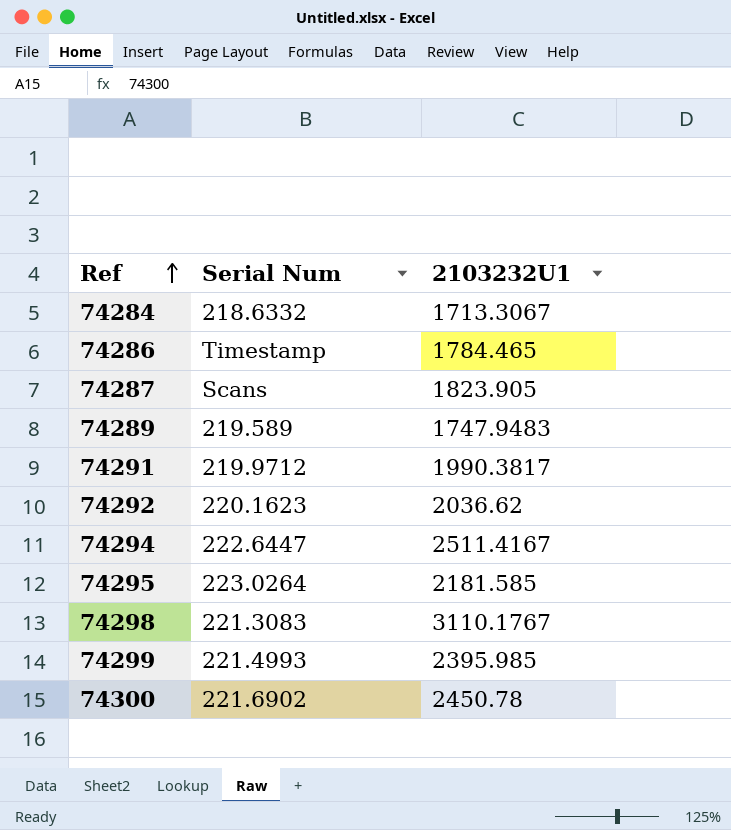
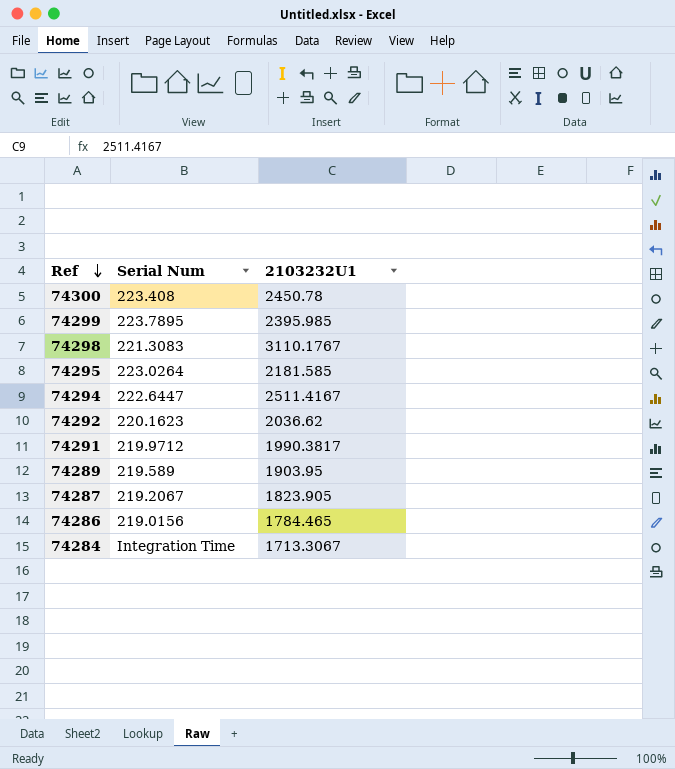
row order: Ref ascending -> Ref descending
74300 | Serial Num: 221.6902 -> 223.408
74299 | Serial Num: 221.4993 -> 223.7895
74289 | 2103232U1: 1747.9483 -> 1903.95
74287 | Serial Num: Scans -> 219.2067
74286 | Serial Num: Timestamp -> 219.0156
74284 | Serial Num: 218.6332 -> Integration Time

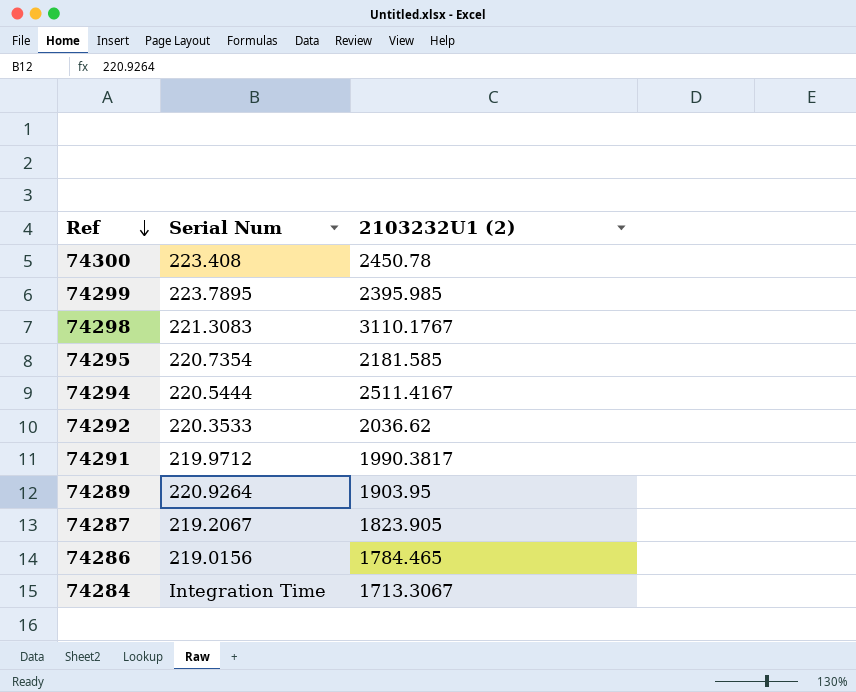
column name: 2103232U1 -> 2103232U1 (2)
74295 | Serial Num: 223.0264 -> 220.7354
74294 | Serial Num: 222.6447 -> 220.5444
74292 | Serial Num: 220.1623 -> 220.3533
74289 | Serial Num: 219.589 -> 220.9264

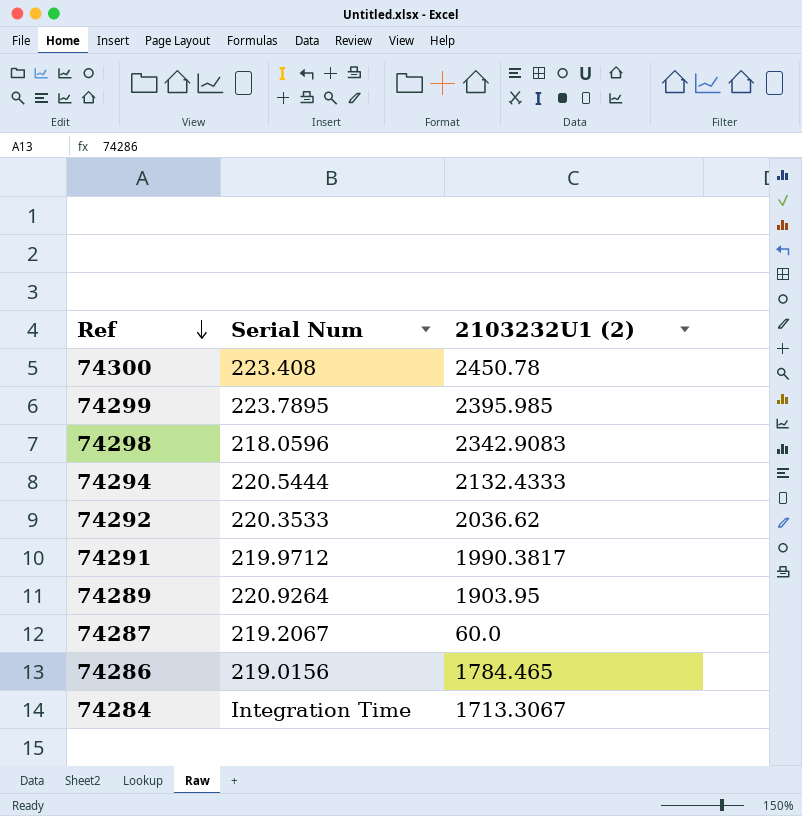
row 74295: 220.7354 | 2181.585 -> none
74298 | Serial Num: 221.3083 -> 218.0596
74298 | 2103232U1 (2): 3110.1767 -> 2342.9083
74294 | 2103232U1 (2): 2511.4167 -> 2132.4333
74287 | 2103232U1 (2): 1823.905 -> 60.0

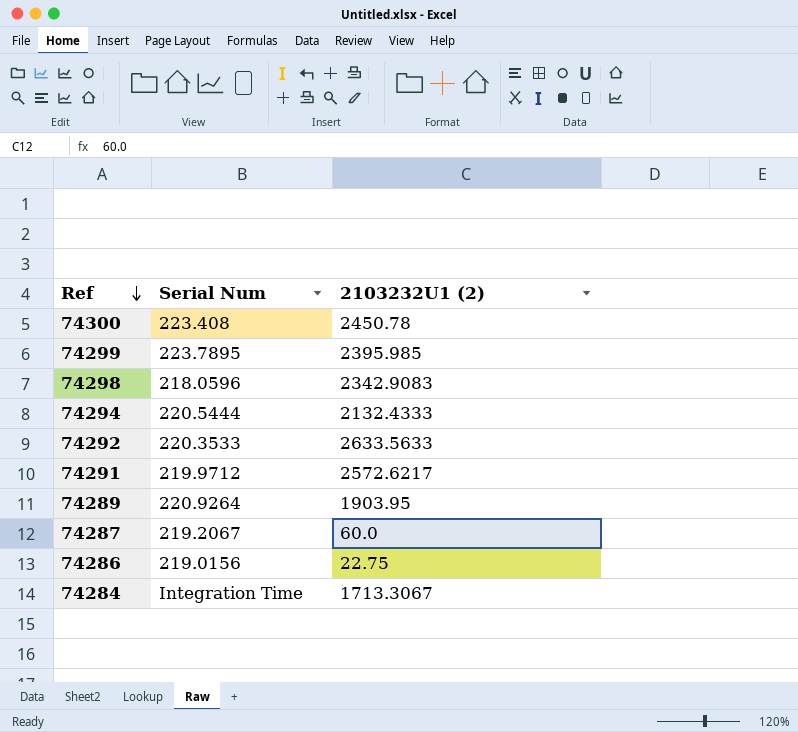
74292 | 2103232U1 (2): 2036.62 -> 2633.5633
74291 | 2103232U1 (2): 1990.3817 -> 2572.6217
74286 | 2103232U1 (2): 1784.465 -> 22.75

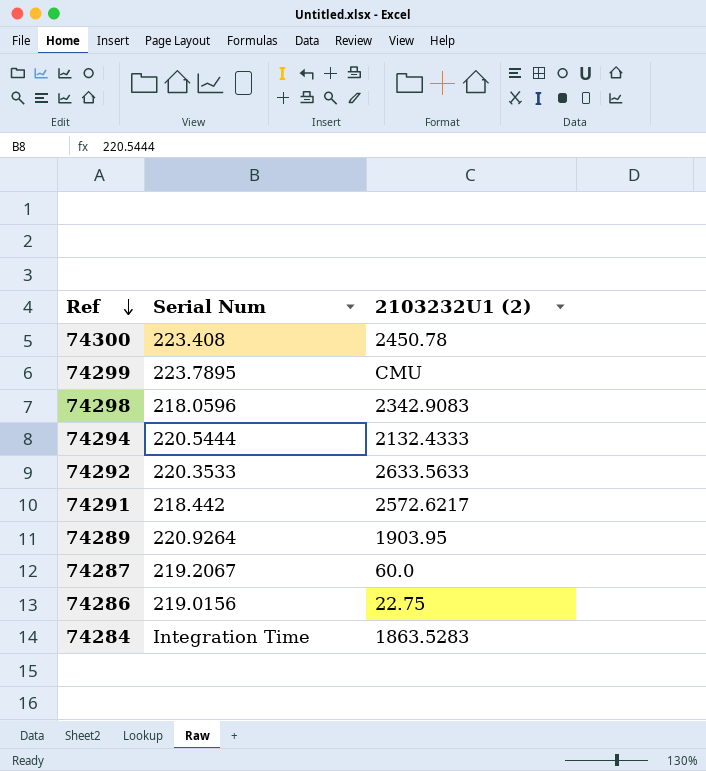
74299 | 2103232U1 (2): 2395.985 -> CMU
74291 | Serial Num: 219.9712 -> 218.442
74284 | 2103232U1 (2): 1713.3067 -> 1863.5283

